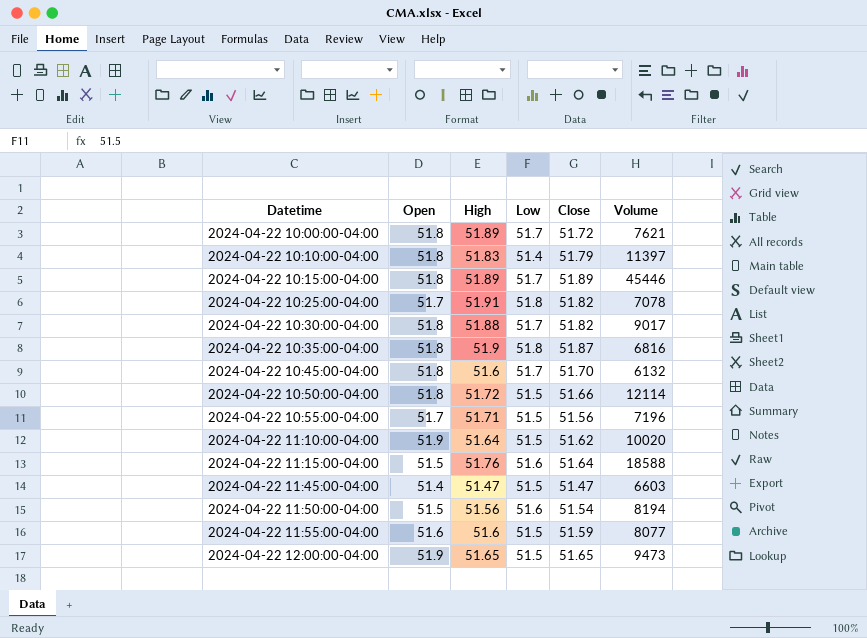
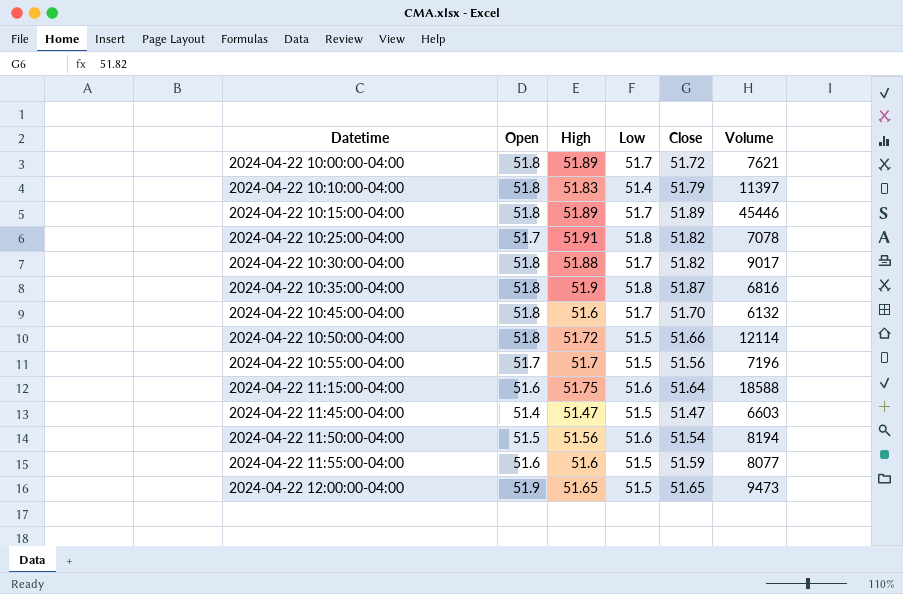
row 2024-04-22 11:10:00-04:00: 51.9 | 51.64 | 51.5 | 51.62 | 10020 -> none
2024-04-22 10:55:00-04:00 | High: 51.71 -> 51.7
2024-04-22 11:15:00-04:00 | Open: 51.5 -> 51.6
2024-04-22 11:15:00-04:00 | High: 51.76 -> 51.75

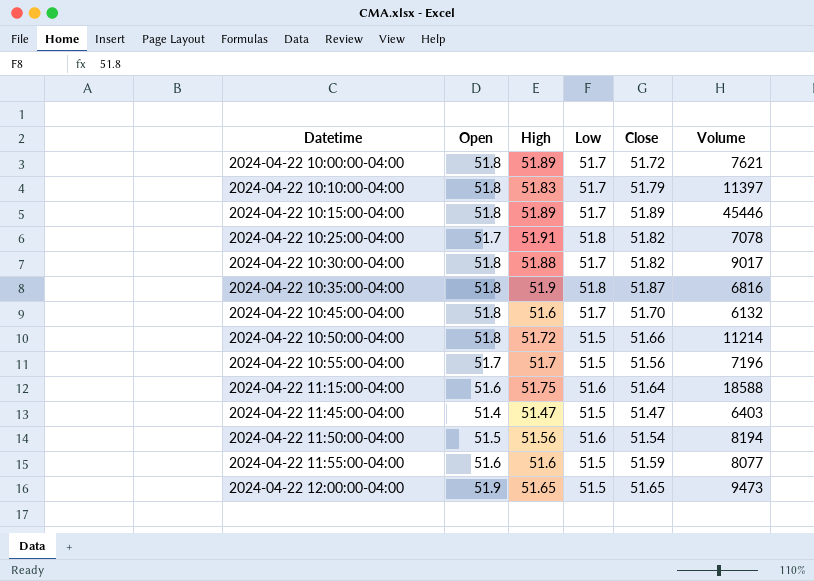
2024-04-22 10:10:00-04:00 | Low: 51.4 -> 51.7
2024-04-22 10:50:00-04:00 | Volume: 12114 -> 11214
2024-04-22 11:45:00-04:00 | Volume: 6603 -> 6403

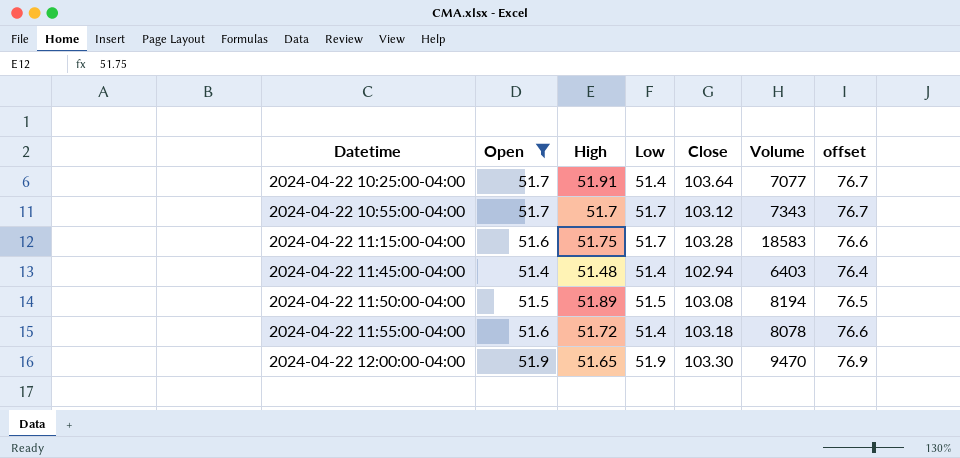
filter: none -> Open != 51.8
column offset | formula: none -> [Open] + 25
2024-04-22 10:25:00-04:00 | Low: 51.8 -> 51.4
2024-04-22 10:25:00-04:00 | Close: 51.82 -> 103.64
2024-04-22 10:25:00-04:00 | Volume: 7078 -> 7077
2024-04-22 10:55:00-04:00 | Low: 51.5 -> 51.7
2024-04-22 10:55:00-04:00 | Close: 51.56 -> 103.12
2024-04-22 10:55:00-04:00 | Volume: 7196 -> 7343
2024-04-22 11:15:00-04:00 | Low: 51.6 -> 51.7
2024-04-22 11:15:00-04:00 | Close: 51.64 -> 103.28
2024-04-22 11:15:00-04:00 | Volume: 18588 -> 18583
2024-04-22 11:45:00-04:00 | High: 51.47 -> 51.48
2024-04-22 11:45:00-04:00 | Low: 51.5 -> 51.4
2024-04-22 11:45:00-04:00 | Close: 51.47 -> 102.94
2024-04-22 11:50:00-04:00 | High: 51.56 -> 51.89
2024-04-22 11:50:00-04:00 | Low: 51.6 -> 51.5
2024-04-22 11:50:00-04:00 | Close: 51.54 -> 103.08
2024-04-22 11:55:00-04:00 | High: 51.6 -> 51.72
2024-04-22 11:55:00-04:00 | Low: 51.5 -> 51.4
2024-04-22 11:55:00-04:00 | Close: 51.59 -> 103.18
2024-04-22 11:55:00-04:00 | Volume: 8077 -> 8078
2024-04-22 12:00:00-04:00 | Low: 51.5 -> 51.9
2024-04-22 12:00:00-04:00 | Close: 51.65 -> 103.30
2024-04-22 12:00:00-04:00 | Volume: 9473 -> 9470

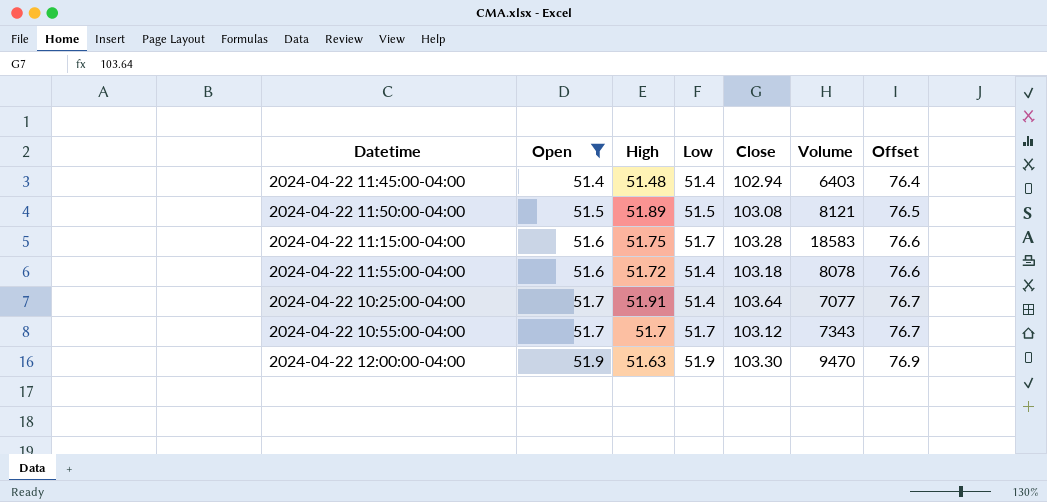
row order: Datetime ascending -> Open ascending
column name: offset -> Offset
2024-04-22 11:50:00-04:00 | Volume: 8194 -> 8121
2024-04-22 12:00:00-04:00 | High: 51.65 -> 51.63

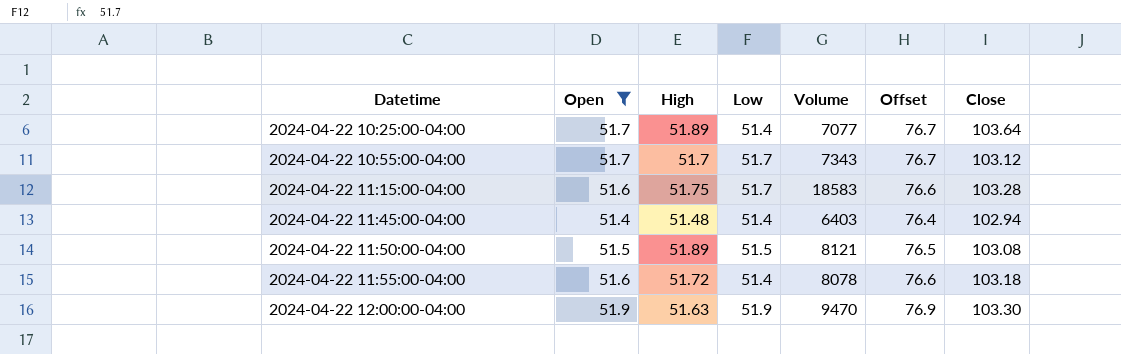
row order: Open ascending -> Datetime ascending
column Close | position: 5 -> 7
2024-04-22 10:25:00-04:00 | High: 51.91 -> 51.89

